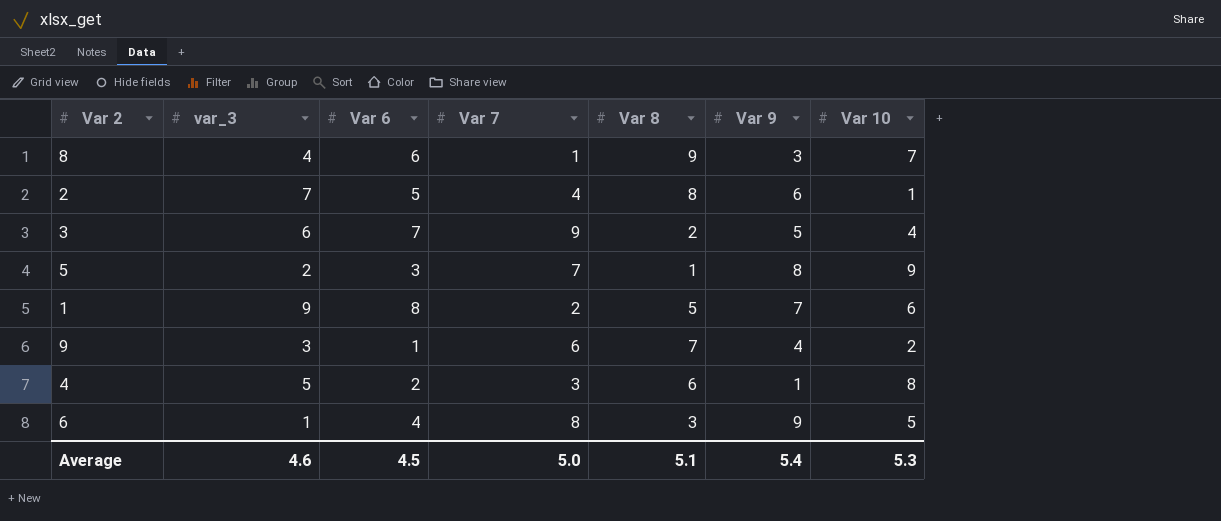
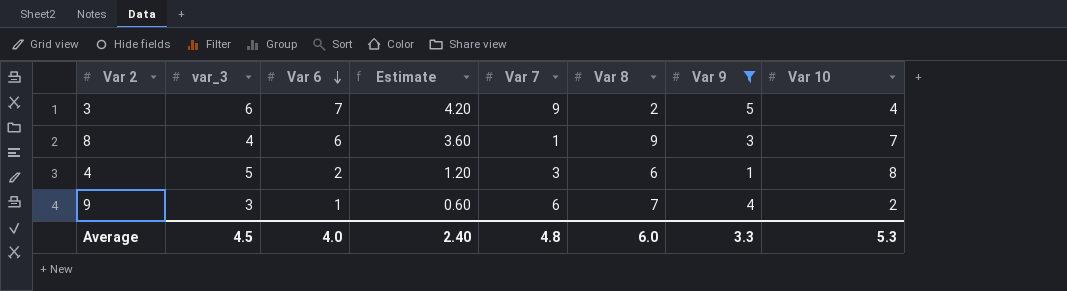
filter: none -> Var 9 <= 5
row order: none -> Var 6 descending
column Estimate | formula: none -> [Var 6] * 0.6
Average | var_3: 4.6 -> 4.5
Average | Var 6: 4.5 -> 4.0
Average | Var 7: 5.0 -> 4.8
Average | Var 8: 5.1 -> 6.0
Average | Var 9: 5.4 -> 3.3

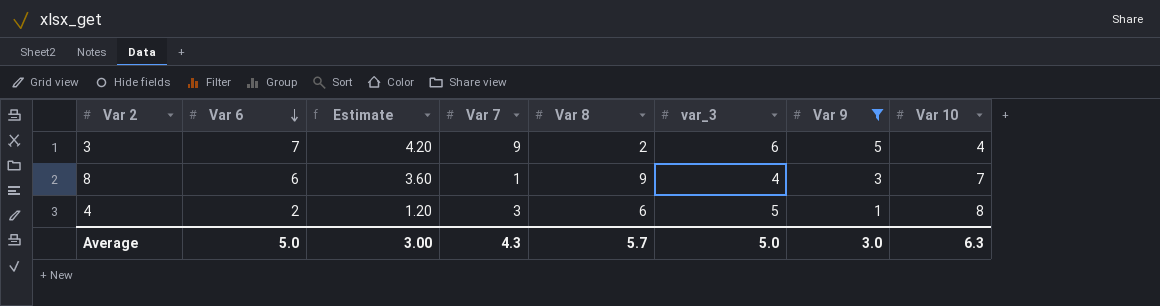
column var_3 | position: 2 -> 6
row 9: 3 | 1 | 0.60 | 6 | 7 | 4 | 2 -> none
Average | Var 6: 4.0 -> 5.0
Average | Estimate: 2.40 -> 3.00
Average | Var 7: 4.8 -> 4.3
Average | Var 8: 6.0 -> 5.7
Average | var_3: 4.5 -> 5.0
Average | Var 9: 3.3 -> 3.0
Average | Var 10: 5.3 -> 6.3

